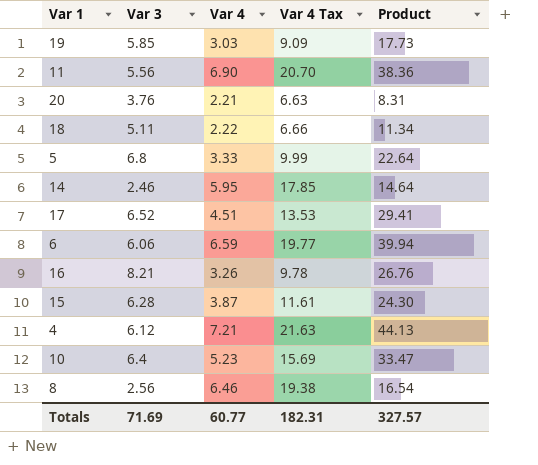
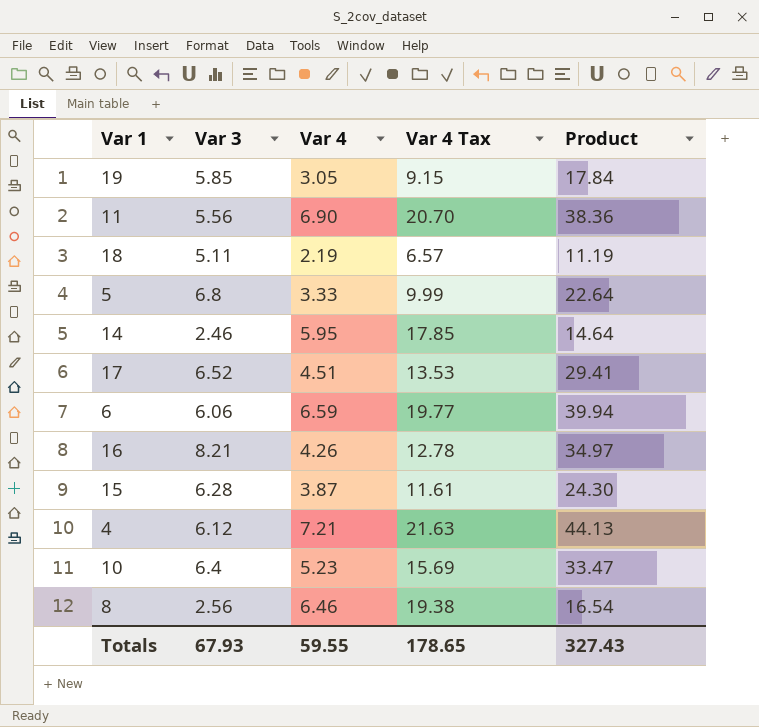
row 20: 3.76 | 2.21 | 6.63 | 8.31 -> none
19 | Var 4: 3.03 -> 3.05
19 | Var 4 Tax: 9.09 -> 9.15
19 | Product: 17.73 -> 17.84
18 | Var 4: 2.22 -> 2.19
18 | Var 4 Tax: 6.66 -> 6.57
18 | Product: 11.34 -> 11.19
16 | Var 4: 3.26 -> 4.26
16 | Var 4 Tax: 9.78 -> 12.78
16 | Product: 26.76 -> 34.97
Totals | Var 3: 71.69 -> 67.93
Totals | Var 4: 60.77 -> 59.55
Totals | Var 4 Tax: 182.31 -> 178.65
Totals | Product: 327.57 -> 327.43

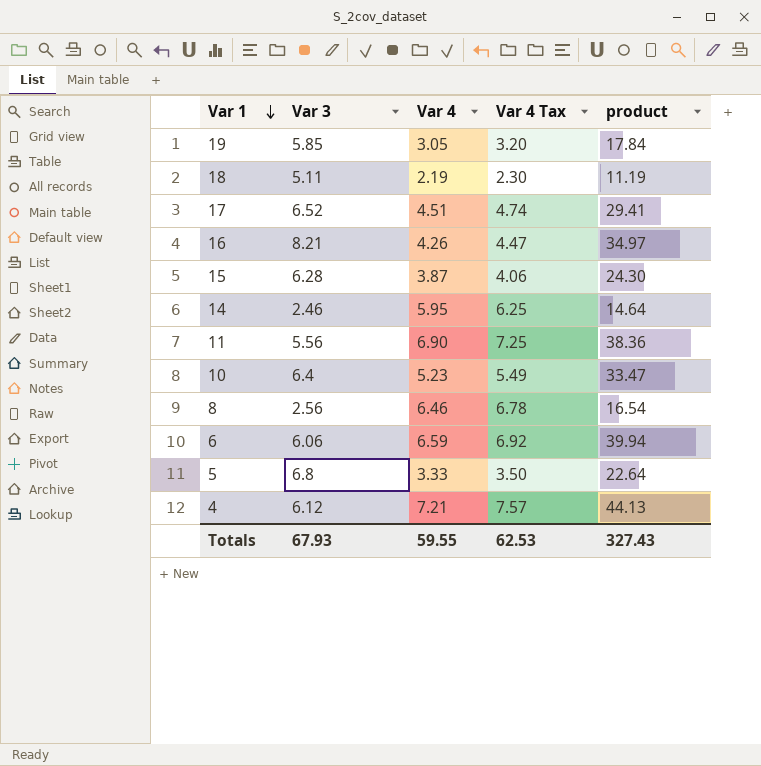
row order: none -> Var 1 descending
column Var 4 Tax | formula: [Var 4] * 3 -> [Var 4] * 1.05
column name: Product -> product
Totals | Var 4 Tax: 178.65 -> 62.53

